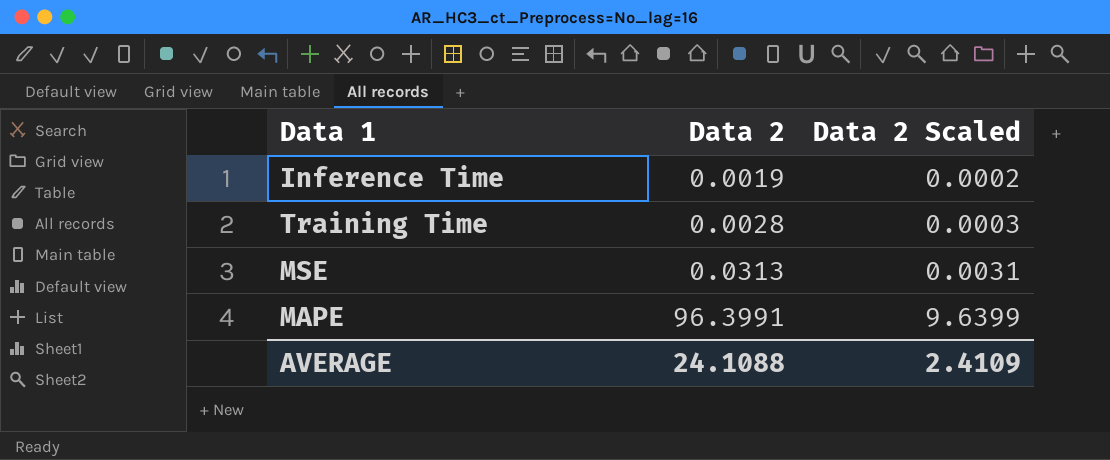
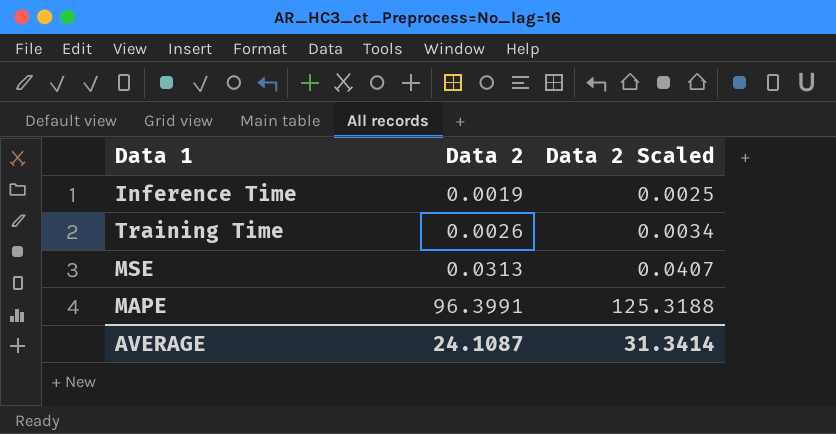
column Data 2 Scaled | formula: [Data 2] * 0.1 -> [Data 2] * 1.3
Training Time | Data 2: 0.0028 -> 0.0026
AVERAGE | Data 2: 24.1088 -> 24.1087
AVERAGE | Data 2 Scaled: 2.4109 -> 31.3414

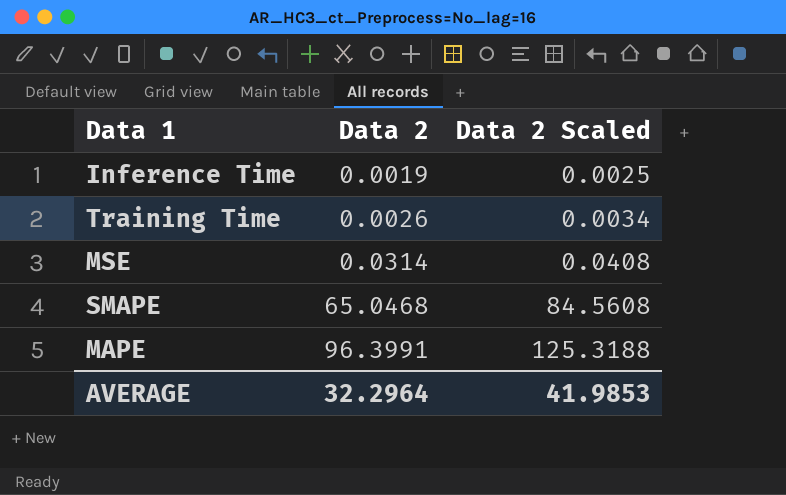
MSE | Data 2: 0.0313 -> 0.0314
MSE | Data 2 Scaled: 0.0407 -> 0.0408
row SMAPE: none -> 65.0468 | 84.5608
AVERAGE | Data 2: 24.1087 -> 32.2964
AVERAGE | Data 2 Scaled: 31.3414 -> 41.9853

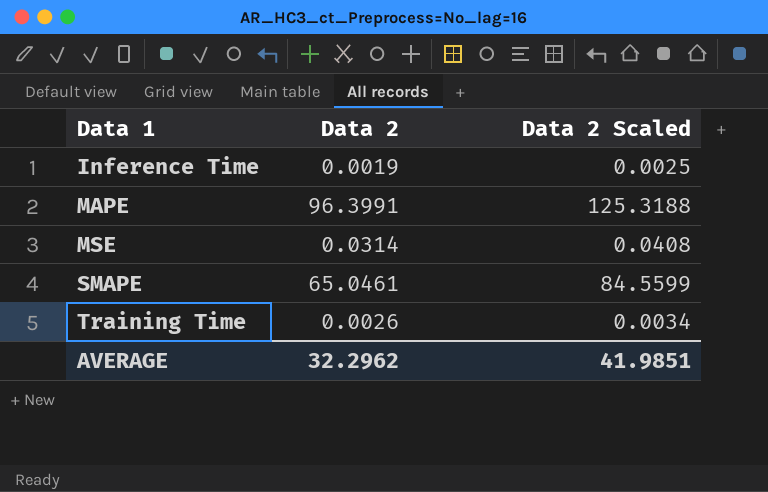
row order: Data 2 ascending -> Data 1 ascending
SMAPE | Data 2: 65.0468 -> 65.0461
SMAPE | Data 2 Scaled: 84.5608 -> 84.5599
AVERAGE | Data 2: 32.2964 -> 32.2962
AVERAGE | Data 2 Scaled: 41.9853 -> 41.9851

